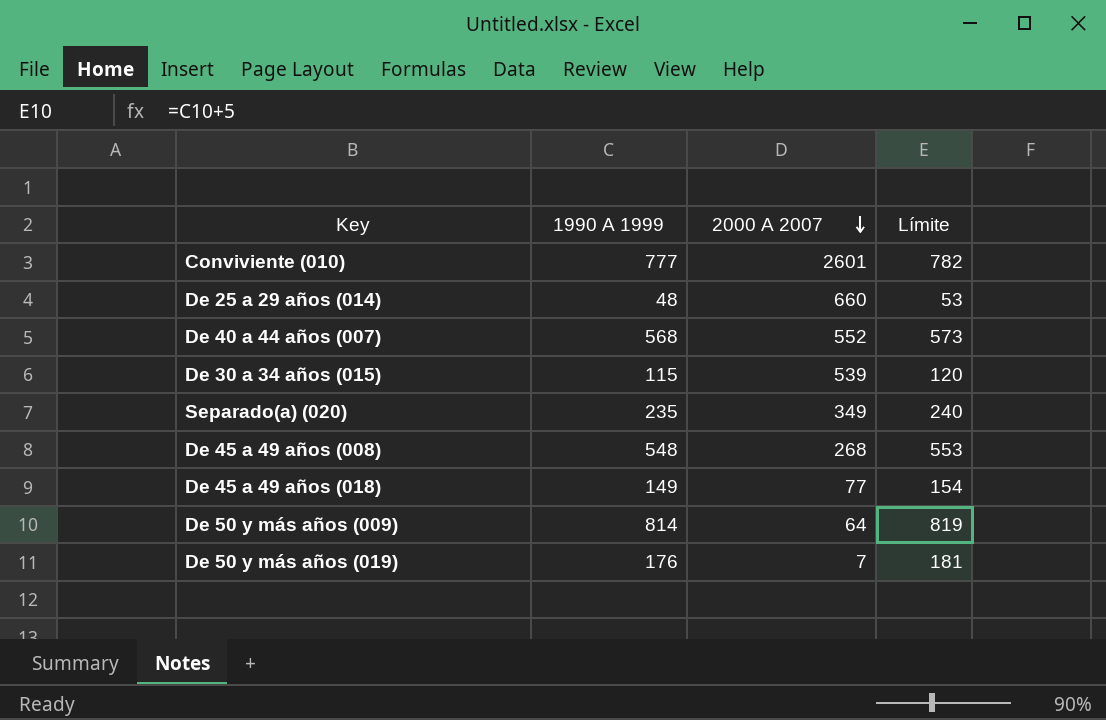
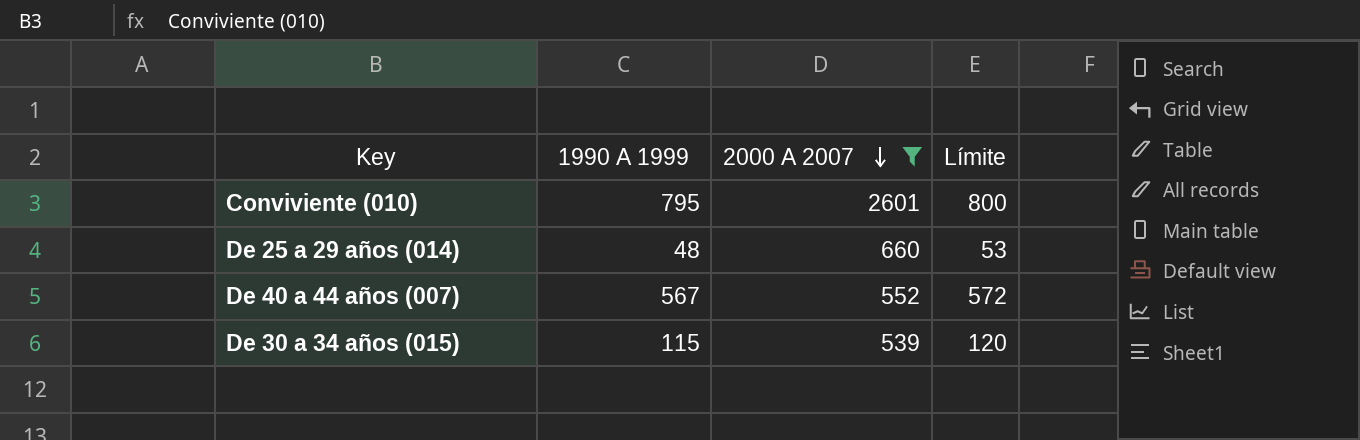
filter: none -> 2000 A 2007 >= 539
Conviviente (010) | 1990 A 1999: 777 -> 795
Conviviente (010) | Límite: 782 -> 800
De 40 a 44 años (007) | 1990 A 1999: 568 -> 567
De 40 a 44 años (007) | Límite: 573 -> 572

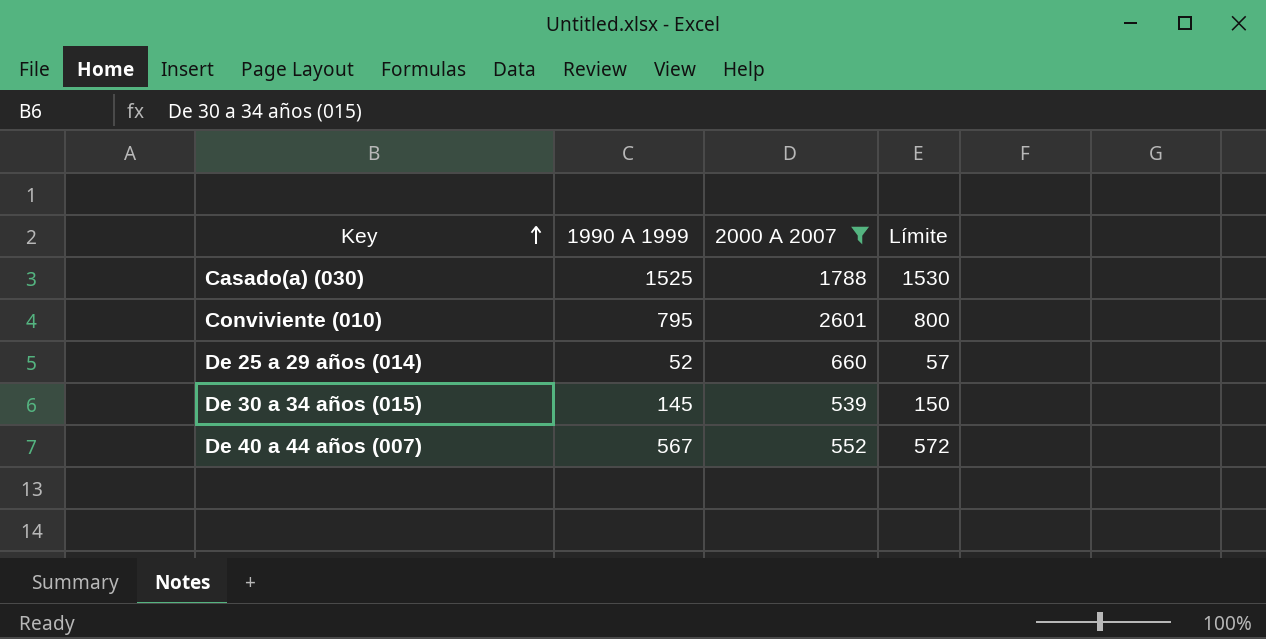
row order: 2000 A 2007 descending -> Key ascending
row Casado(a) (030): none -> 1525 | 1788 | 1530
De 25 a 29 años (014) | 1990 A 1999: 48 -> 52
De 25 a 29 años (014) | Límite: 53 -> 57
De 30 a 34 años (015) | 1990 A 1999: 115 -> 145
De 30 a 34 años (015) | Límite: 120 -> 150

